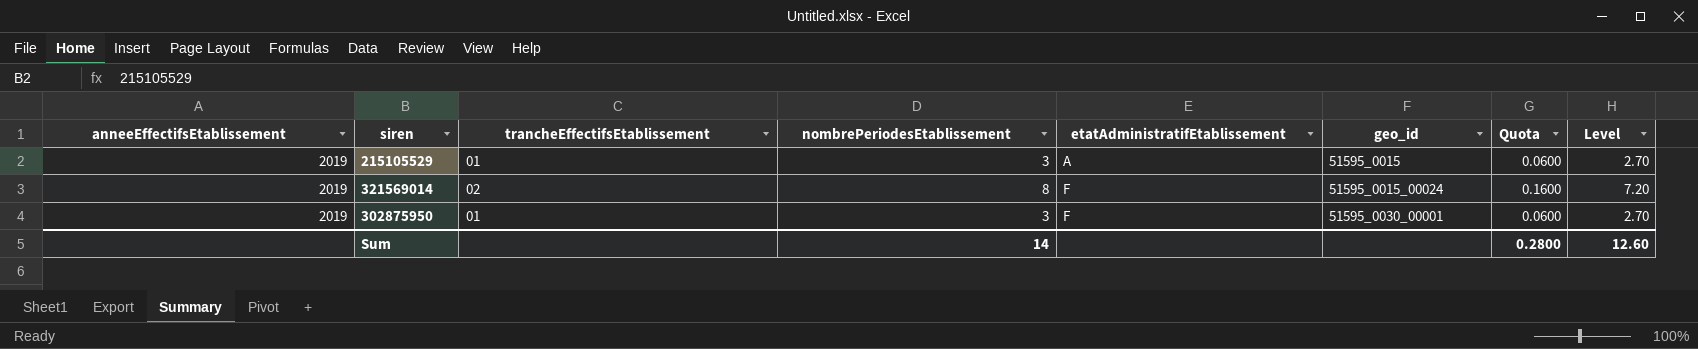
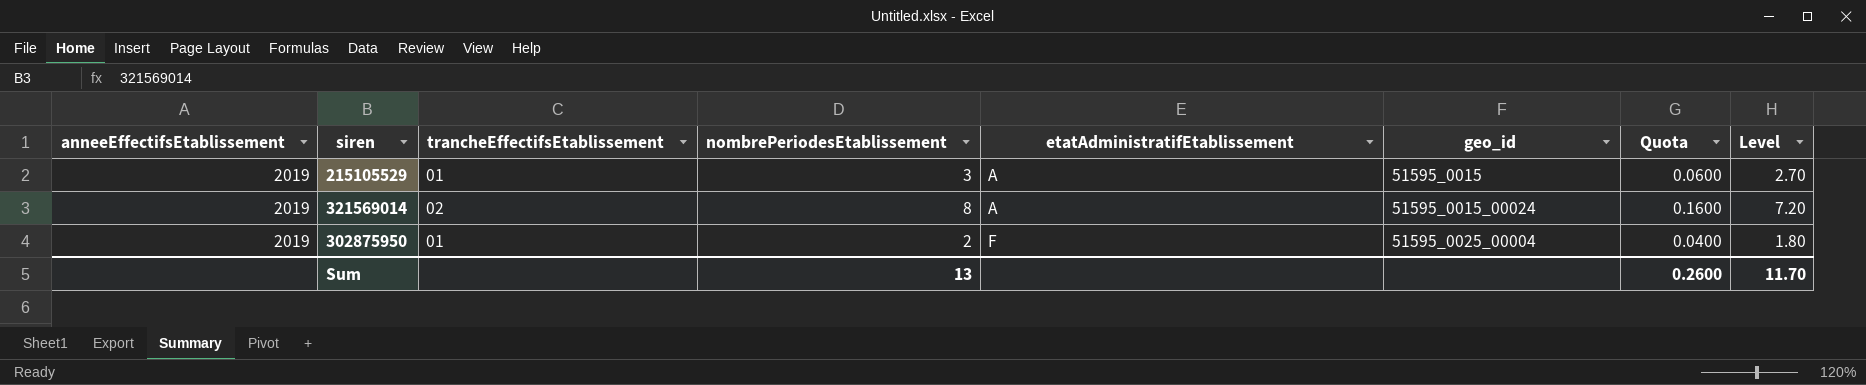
321569014 | etatAdministratifEtablissement: F -> A
302875950 | nombrePeriodesEtablissement: 3 -> 2
302875950 | geo_id: 51595_0030_00001 -> 51595_0025_00004
302875950 | Quota: 0.0600 -> 0.0400
302875950 | Level: 2.70 -> 1.80
Sum | nombrePeriodesEtablissement: 14 -> 13
Sum | Quota: 0.2800 -> 0.2600
Sum | Level: 12.60 -> 11.70

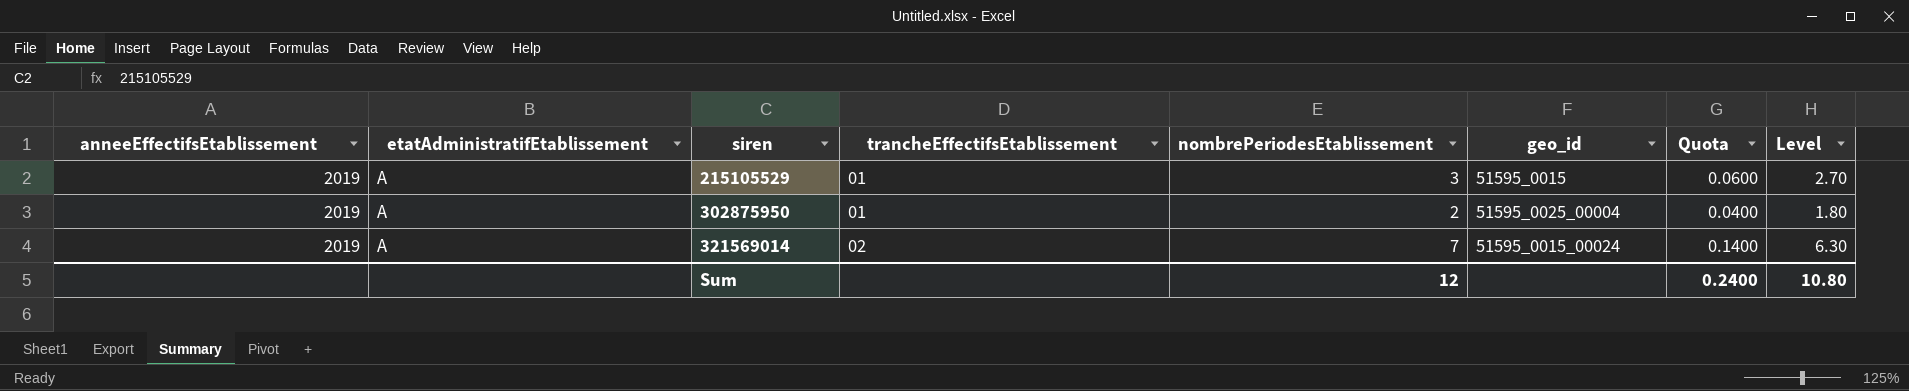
row order: etatAdministratifEtablissement ascending -> siren ascending
column etatAdministratifEtablissement | position: 5 -> 2
302875950 | etatAdministratifEtablissement: F -> A
321569014 | nombrePeriodesEtablissement: 8 -> 7
321569014 | Quota: 0.1600 -> 0.1400
321569014 | Level: 7.20 -> 6.30
Sum | nombrePeriodesEtablissement: 13 -> 12
Sum | Quota: 0.2600 -> 0.2400
Sum | Level: 11.70 -> 10.80

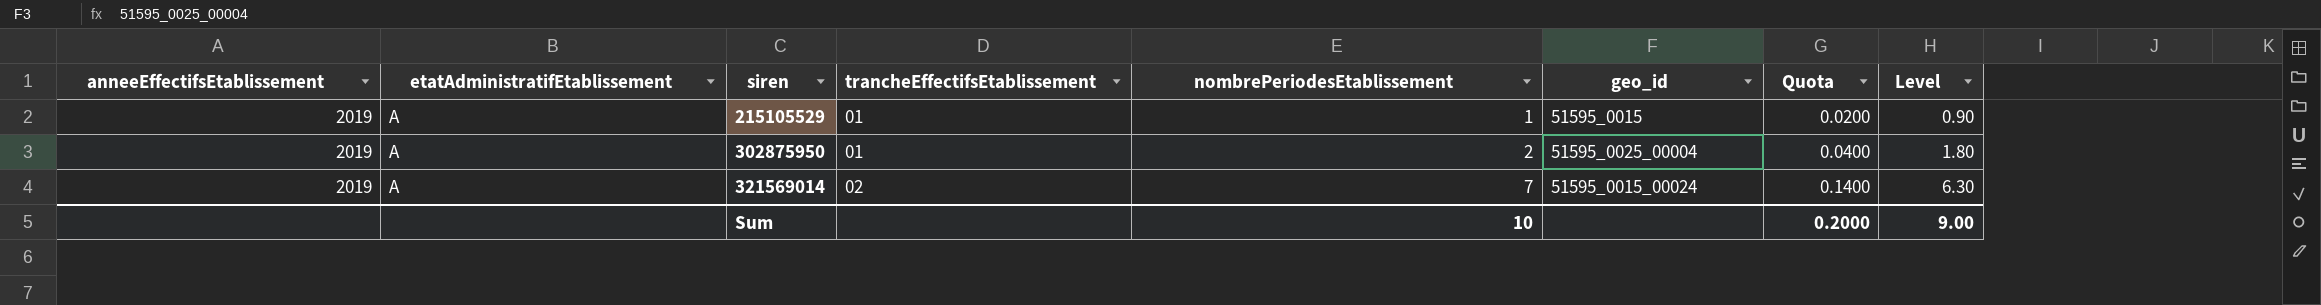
215105529 | nombrePeriodesEtablissement: 3 -> 1
215105529 | Quota: 0.0600 -> 0.0200
215105529 | Level: 2.70 -> 0.90
Sum | nombrePeriodesEtablissement: 12 -> 10
Sum | Quota: 0.2400 -> 0.2000
Sum | Level: 10.80 -> 9.00

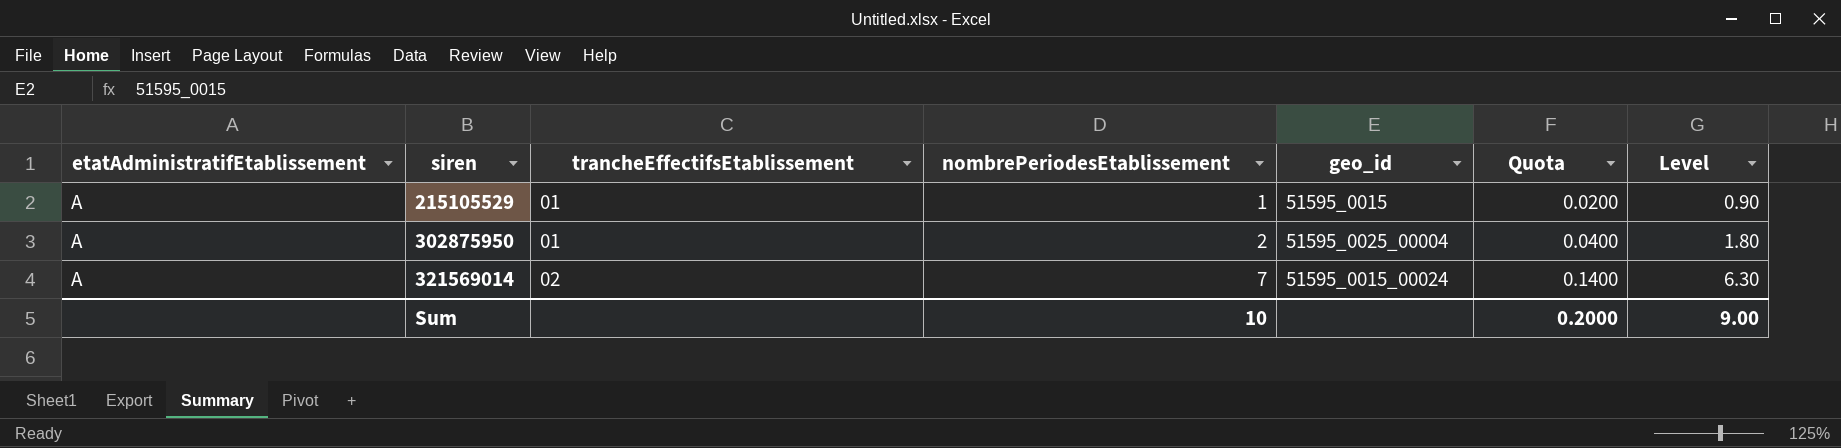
column anneeEffectifsEtablissement | position: 1 -> none

